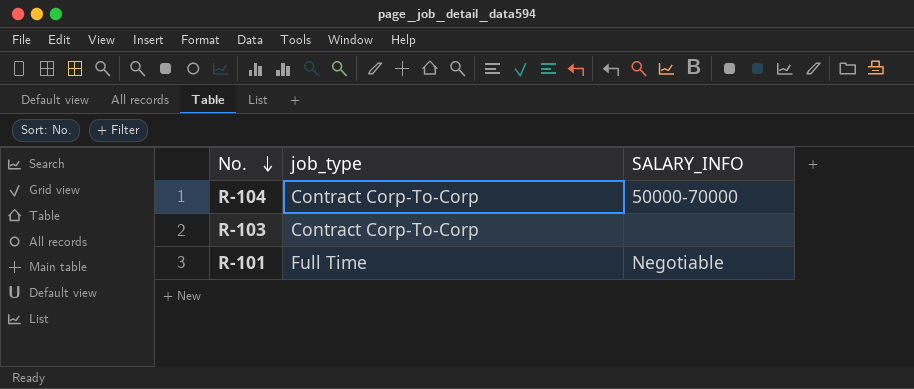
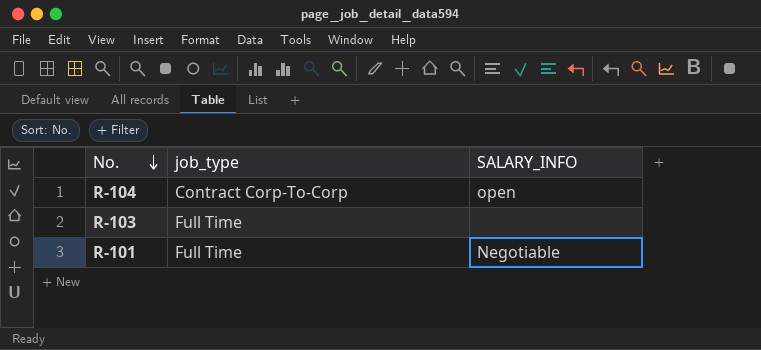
R-104 | SALARY_INFO: 50000-70000 -> open
R-103 | job_type: Contract Corp-To-Corp -> Full Time

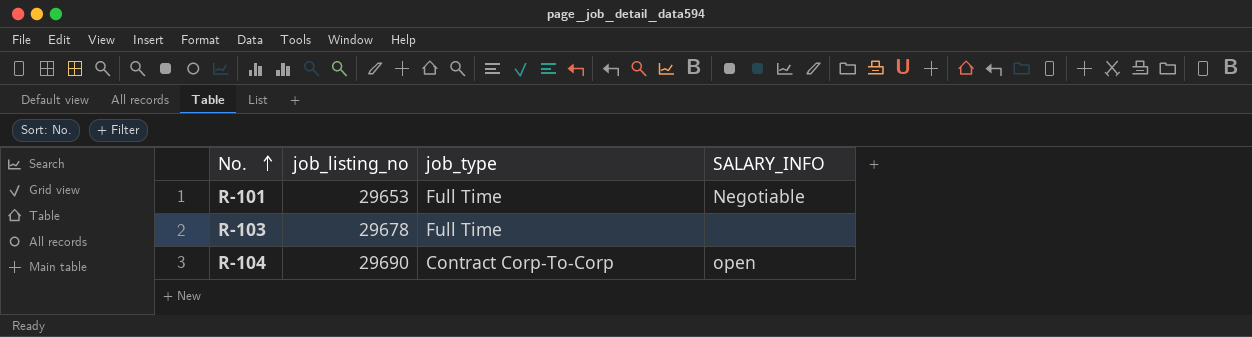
row order: No. descending -> No. ascending
column job_listing_no | position: none -> 2

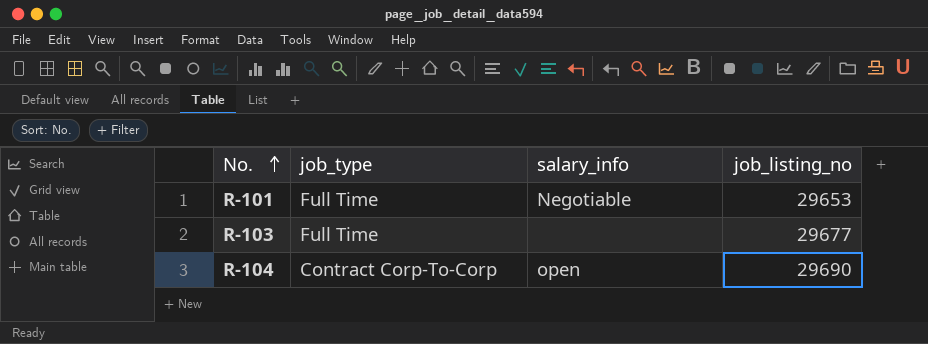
column name: SALARY_INFO -> salary_info
column job_listing_no | position: 2 -> 4
R-103 | job_listing_no: 29678 -> 29677

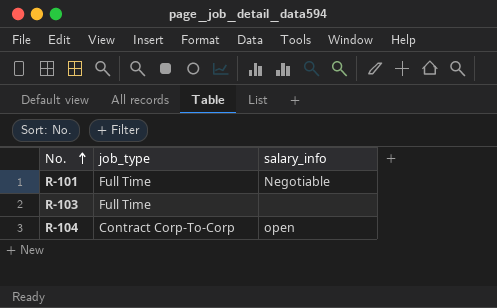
column job_listing_no | position: 4 -> none

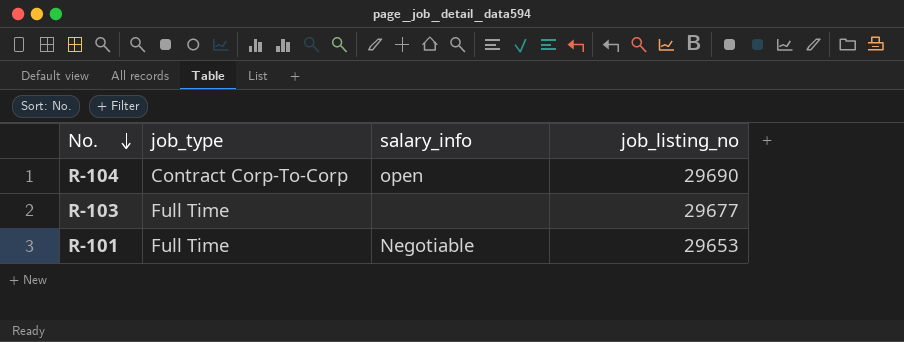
row order: No. ascending -> No. descending
column job_listing_no | position: none -> 4

